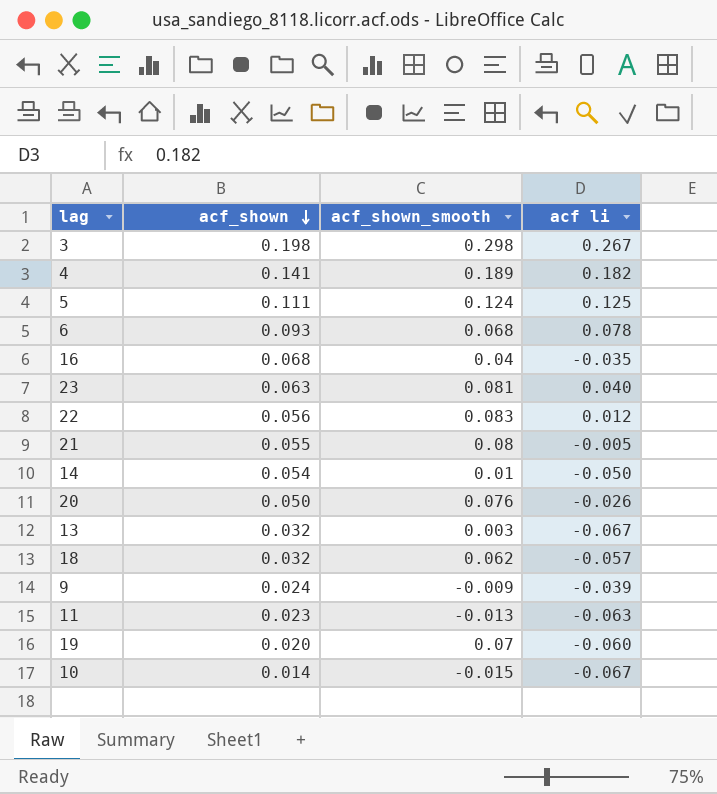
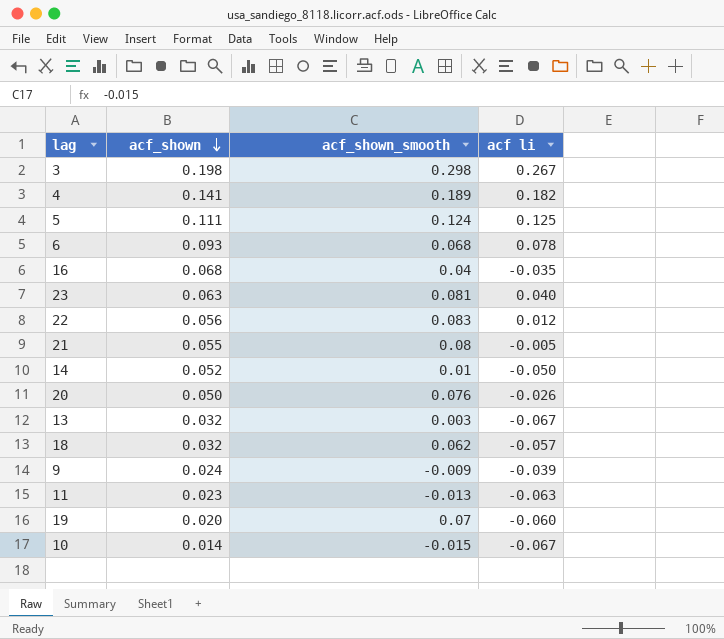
14 | acf_shown: 0.054 -> 0.052

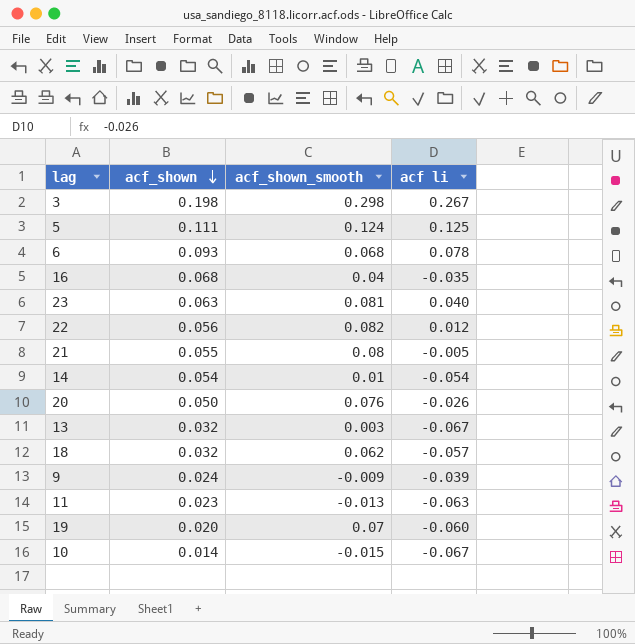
row 4: 0.141 | 0.189 | 0.182 -> none
22 | acf_shown_smooth: 0.083 -> 0.082
14 | acf_shown: 0.052 -> 0.054
14 | acf li: -0.050 -> -0.054

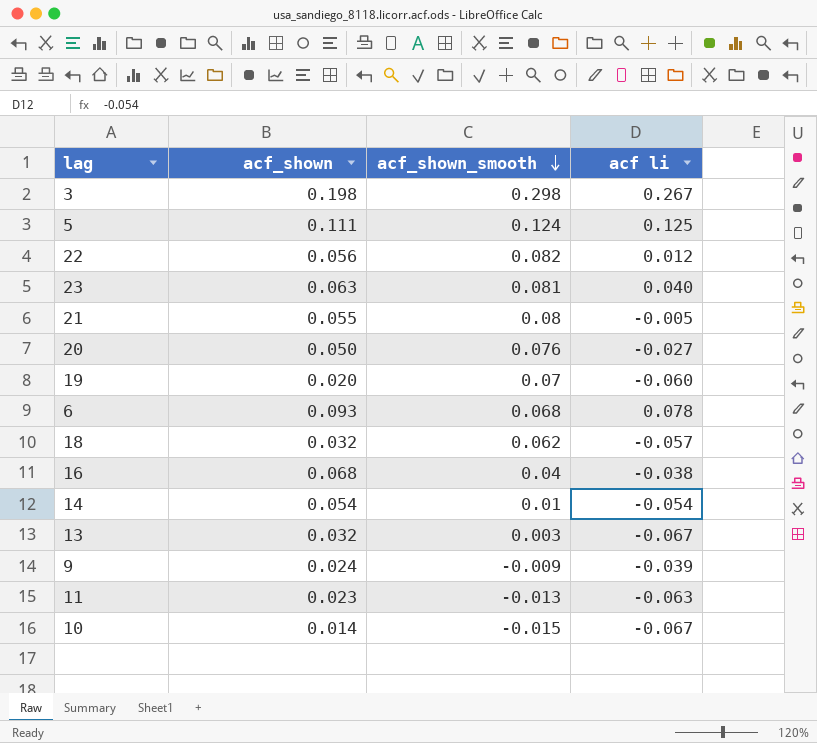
row order: acf_shown descending -> acf_shown_smooth descending
20 | acf li: -0.026 -> -0.027
16 | acf li: -0.035 -> -0.038

